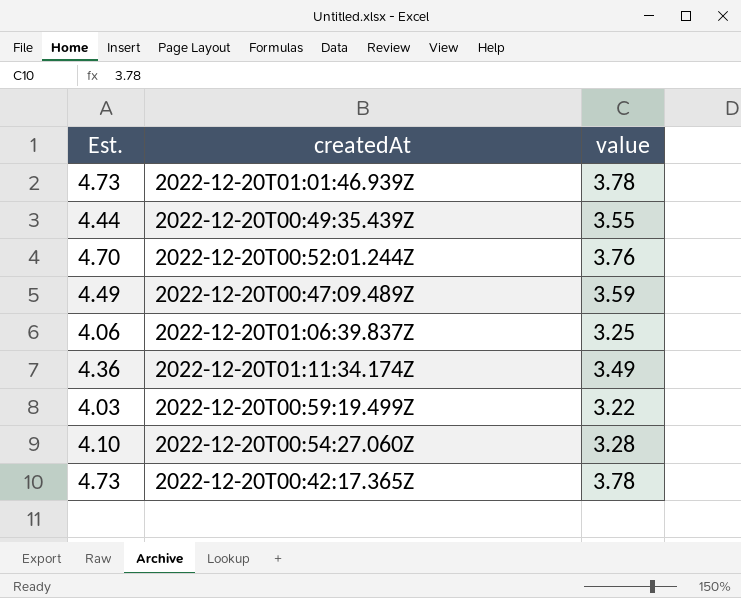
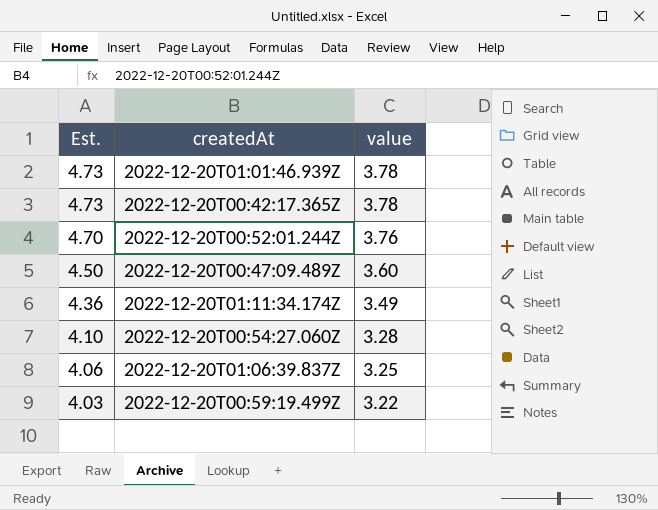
row order: none -> Est. descending
row 2022-12-20T00:49:35.439Z: 4.44 | 3.55 -> none
2022-12-20T00:47:09.489Z | Est.: 4.49 -> 4.50
2022-12-20T00:47:09.489Z | value: 3.59 -> 3.60

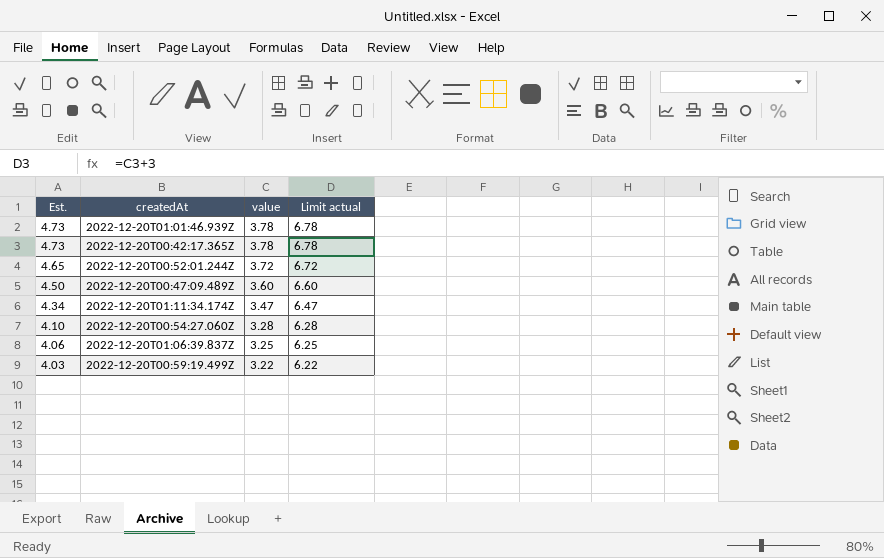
column Limit actual | formula: none -> [value] + 3
2022-12-20T00:52:01.244Z | Est.: 4.70 -> 4.65
2022-12-20T00:52:01.244Z | value: 3.76 -> 3.72
2022-12-20T01:11:34.174Z | Est.: 4.36 -> 4.34
2022-12-20T01:11:34.174Z | value: 3.49 -> 3.47

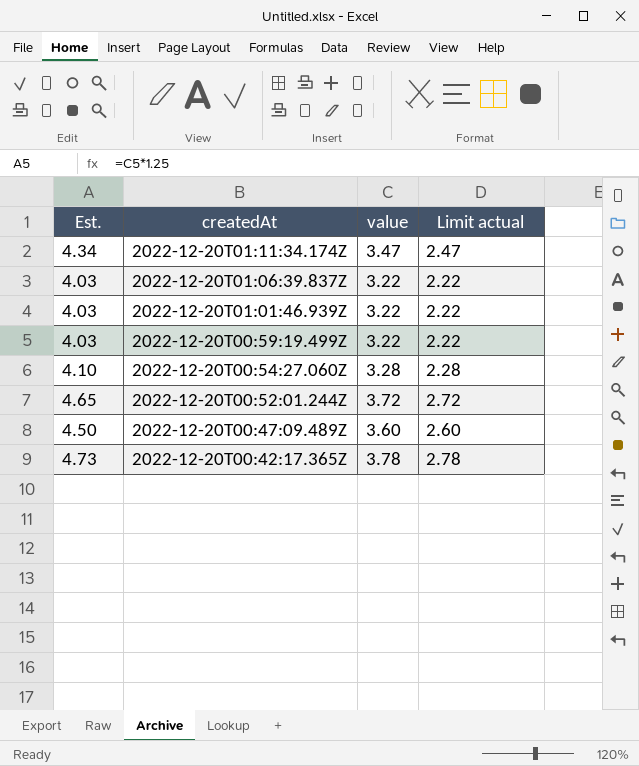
row order: Est. descending -> createdAt descending
column Limit actual | formula: [value] + 3 -> [value] - 1
2022-12-20T01:06:39.837Z | Est.: 4.06 -> 4.03
2022-12-20T01:06:39.837Z | value: 3.25 -> 3.22
2022-12-20T01:01:46.939Z | Est.: 4.73 -> 4.03
2022-12-20T01:01:46.939Z | value: 3.78 -> 3.22

